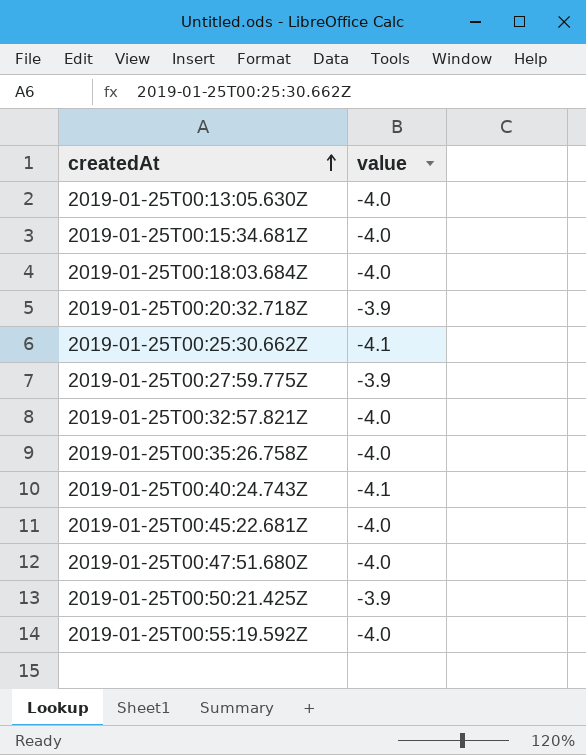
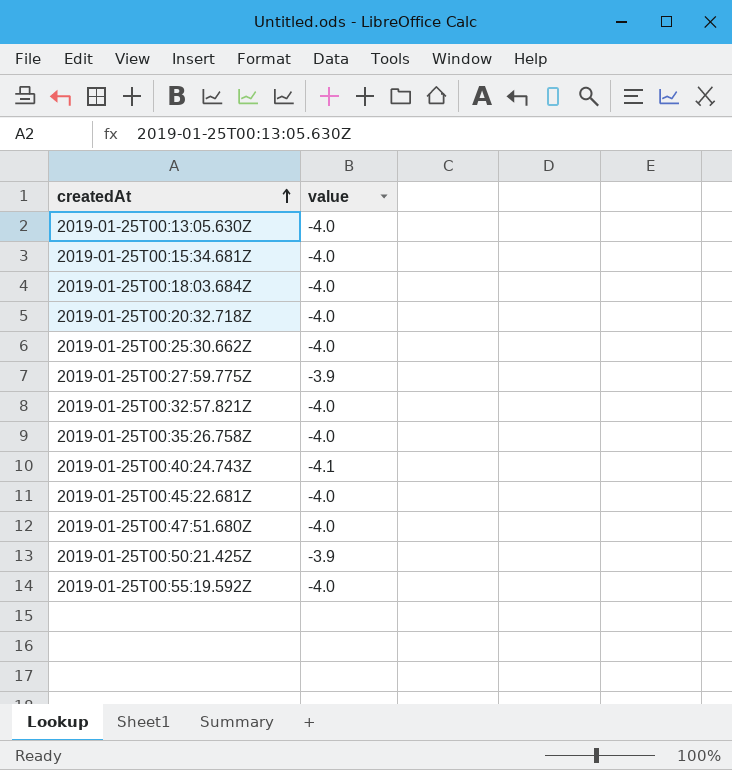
2019-01-25T00:20:32.718Z | value: -3.9 -> -4.0
2019-01-25T00:25:30.662Z | value: -4.1 -> -4.0

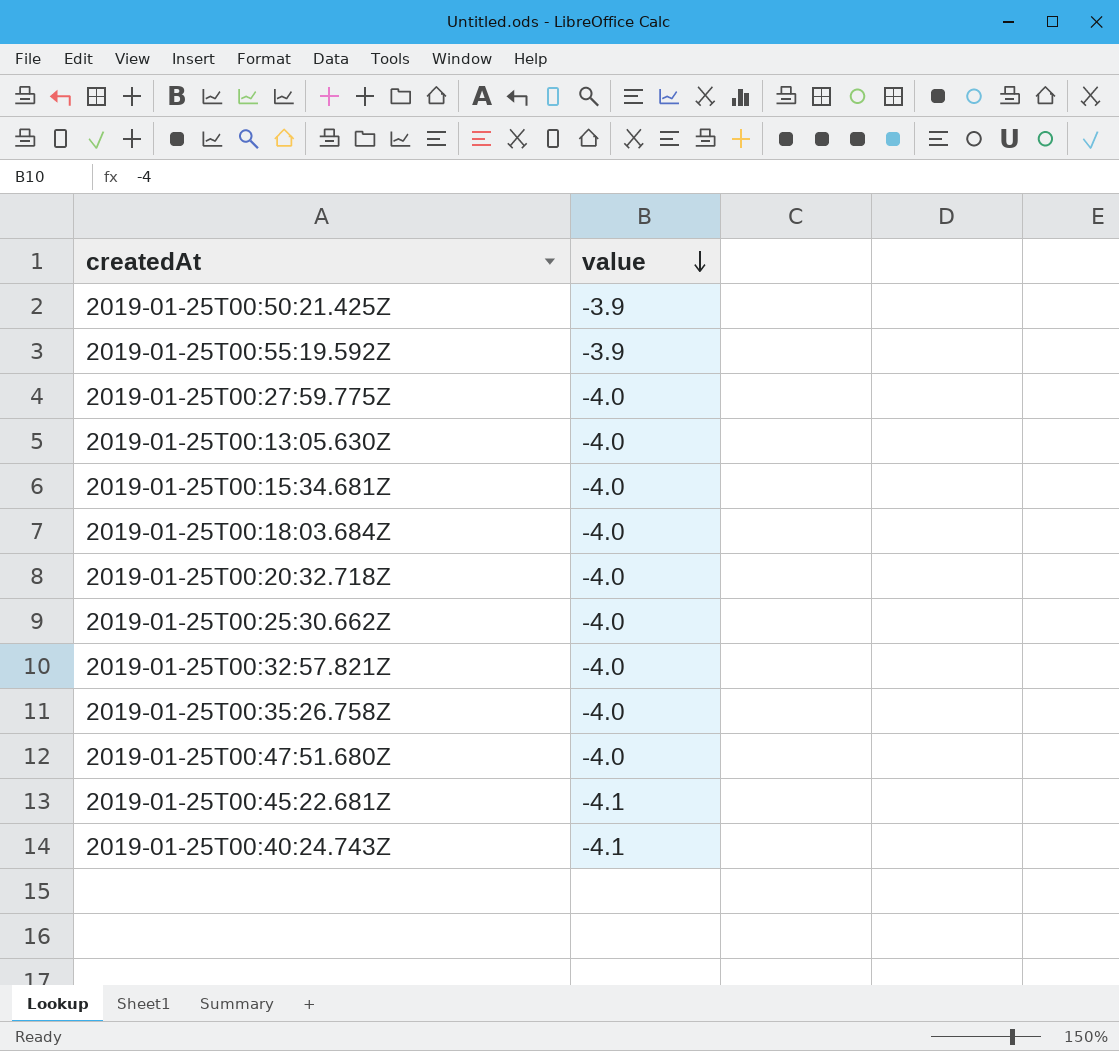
row order: createdAt ascending -> value descending
2019-01-25T00:55:19.592Z | value: -4.0 -> -3.9
2019-01-25T00:27:59.775Z | value: -3.9 -> -4.0
2019-01-25T00:45:22.681Z | value: -4.0 -> -4.1

